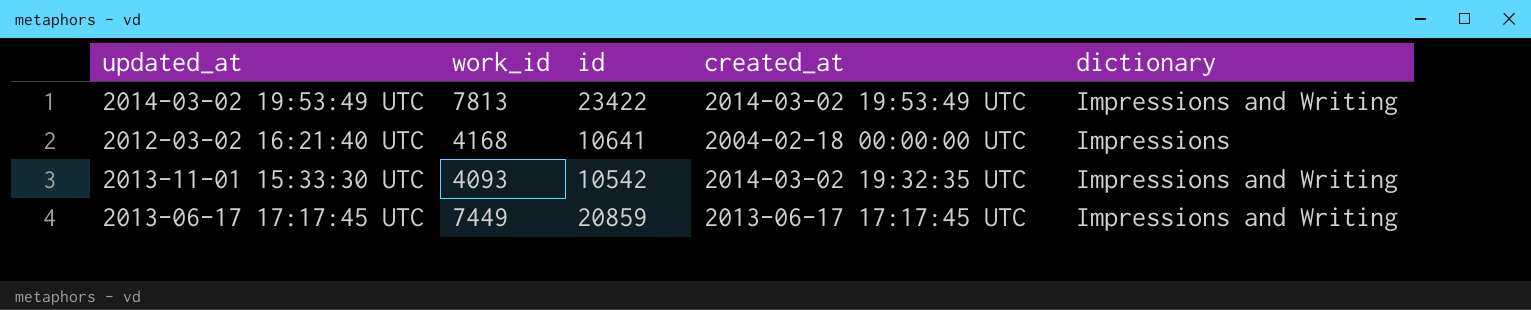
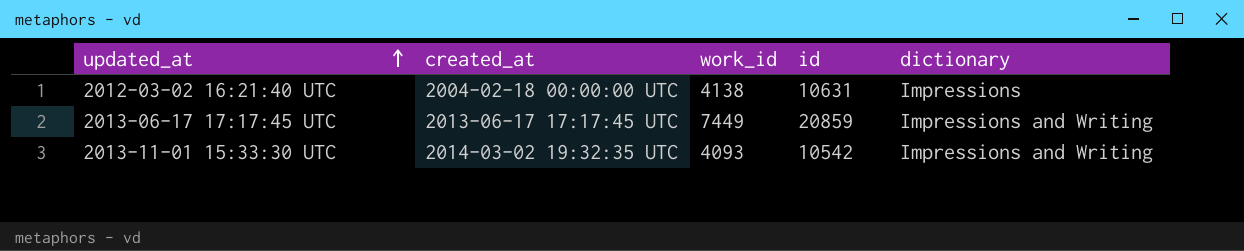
row order: none -> updated_at ascending
column created_at | position: 4 -> 2
row 2014-03-02 19:53:49 UTC: 7813 | 23422 | 2014-03-02 19:53:49 UTC | Impressions and Writing -> none
2012-03-02 16:21:40 UTC | work_id: 4168 -> 4138
2012-03-02 16:21:40 UTC | id: 10641 -> 10631

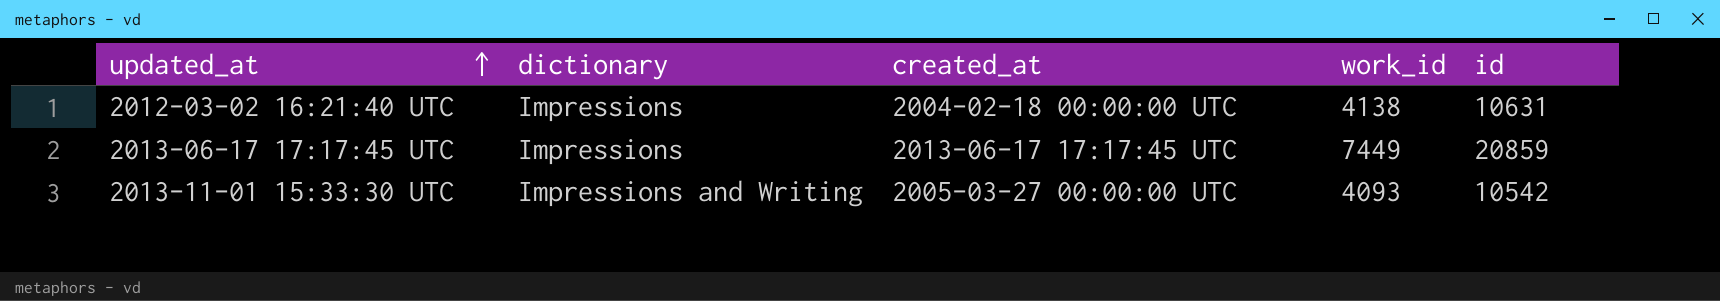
column dictionary | position: 5 -> 2
2013-06-17 17:17:45 UTC | dictionary: Impressions and Writing -> Impressions
2013-11-01 15:33:30 UTC | created_at: 2014-03-02 19:32:35 UTC -> 2005-03-27 00:00:00 UTC

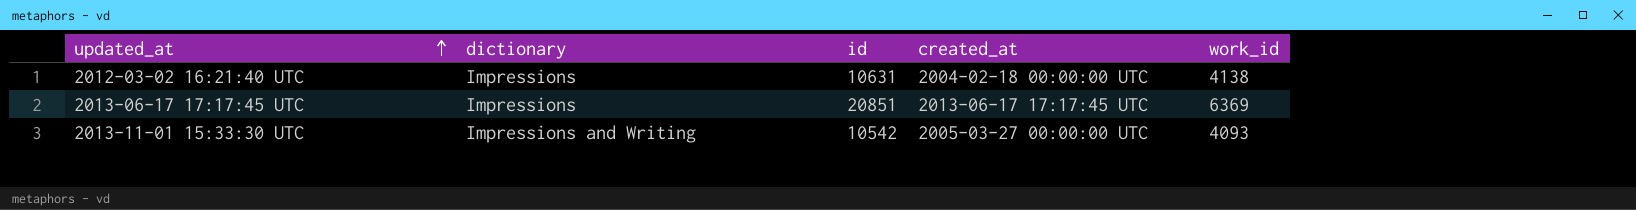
column id | position: 5 -> 3
2013-06-17 17:17:45 UTC | id: 20859 -> 20851
2013-06-17 17:17:45 UTC | work_id: 7449 -> 6369

